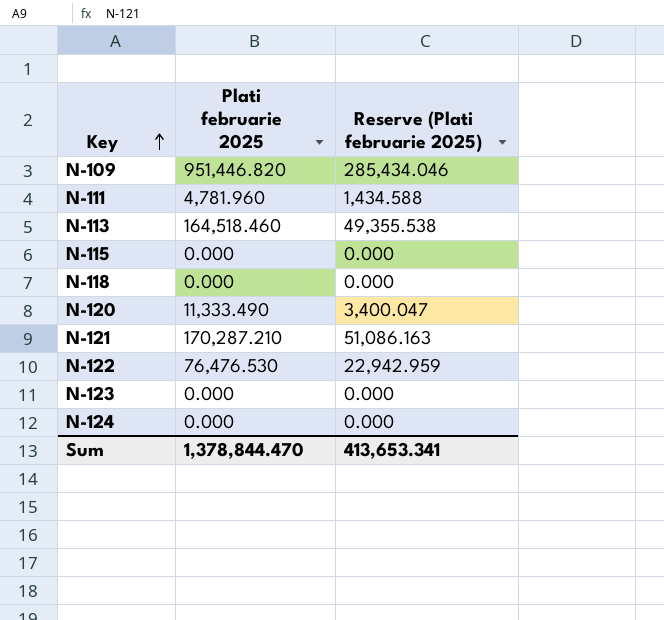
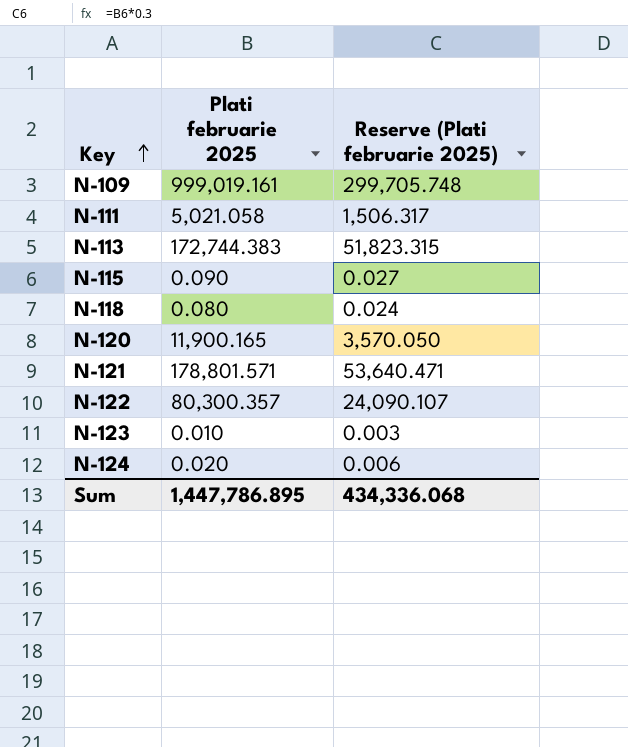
N-109 | Plati februarie 2025: 951,446.820 -> 999,019.161
N-109 | Reserve (Plati februarie 2025): 285,434.046 -> 299,705.748
N-111 | Plati februarie 2025: 4,781.960 -> 5,021.058
N-111 | Reserve (Plati februarie 2025): 1,434.588 -> 1,506.317
N-113 | Plati februarie 2025: 164,518.460 -> 172,744.383
N-113 | Reserve (Plati februarie 2025): 49,355.538 -> 51,823.315
N-115 | Plati februarie 2025: 0.000 -> 0.090
N-115 | Reserve (Plati februarie 2025): 0.000 -> 0.027
N-118 | Plati februarie 2025: 0.000 -> 0.080
N-118 | Reserve (Plati februarie 2025): 0.000 -> 0.024
N-120 | Plati februarie 2025: 11,333.490 -> 11,900.165
N-120 | Reserve (Plati februarie 2025): 3,400.047 -> 3,570.050
N-121 | Plati februarie 2025: 170,287.210 -> 178,801.571
N-121 | Reserve (Plati februarie 2025): 51,086.163 -> 53,640.471
N-122 | Plati februarie 2025: 76,476.530 -> 80,300.357
N-122 | Reserve (Plati februarie 2025): 22,942.959 -> 24,090.107
N-123 | Plati februarie 2025: 0.000 -> 0.010
N-123 | Reserve (Plati februarie 2025): 0.000 -> 0.003
N-124 | Plati februarie 2025: 0.000 -> 0.020
N-124 | Reserve (Plati februarie 2025): 0.000 -> 0.006
Sum | Plati februarie 2025: 1,378,844.470 -> 1,447,786.895
Sum | Reserve (Plati februarie 2025): 413,653.341 -> 434,336.068

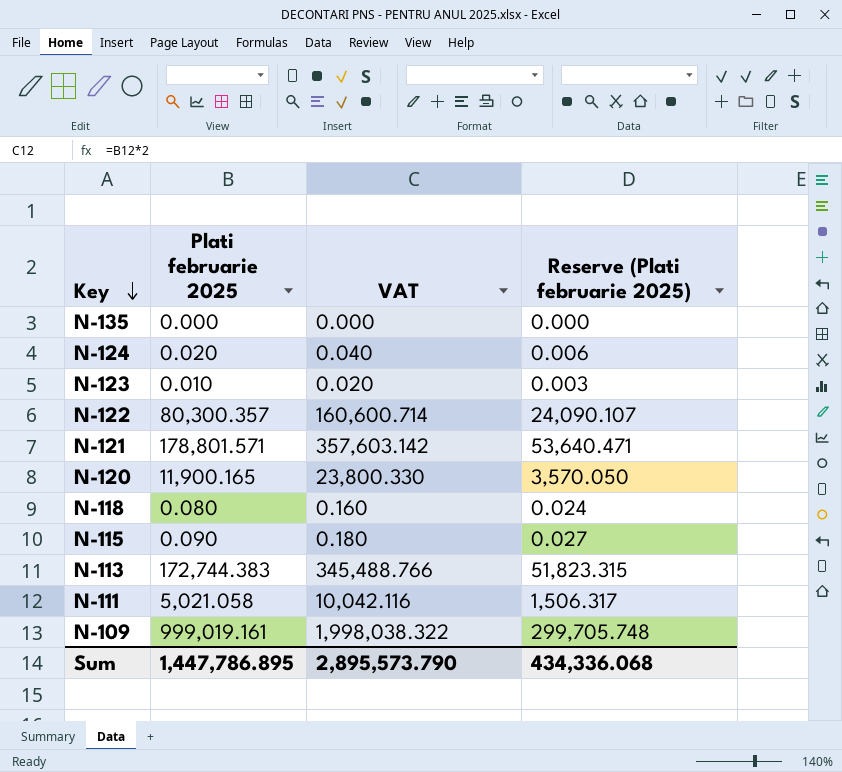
row order: Key ascending -> Key descending
column VAT | formula: none -> [Plati februarie 2025] * 2
row N-135: none -> 0.000 | 0.000 | 0.000

